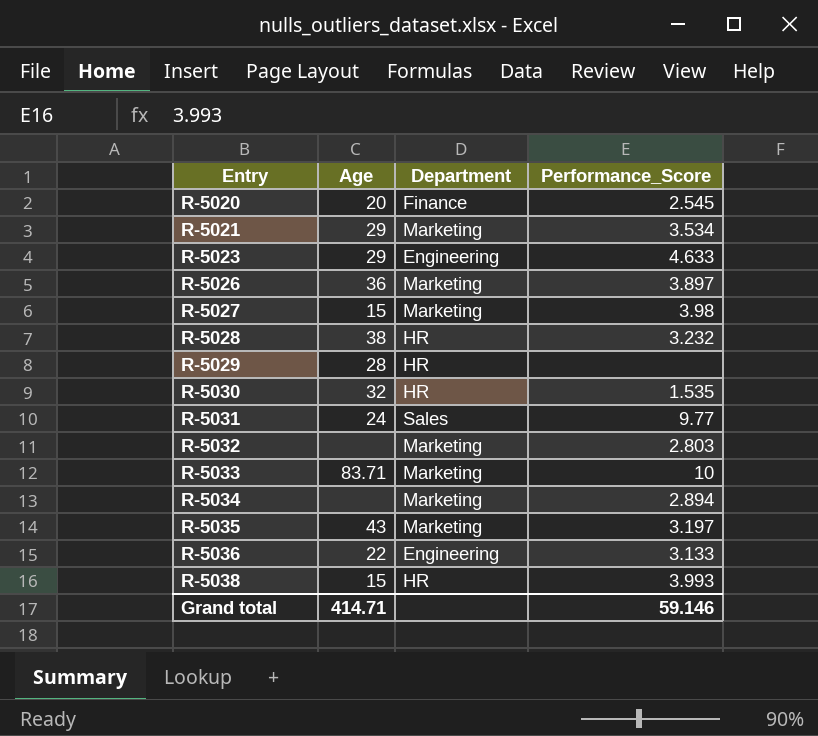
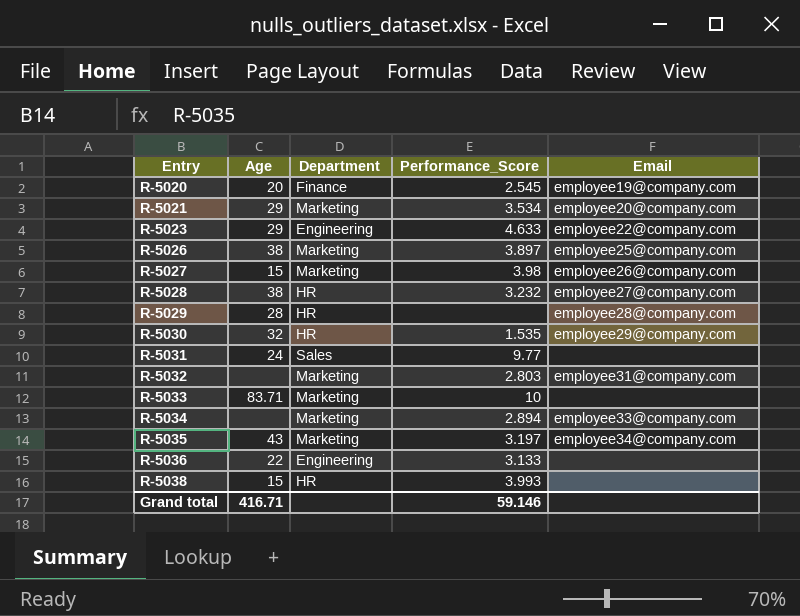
column Email | position: none -> 5
R-5026 | Age: 36 -> 38
Grand total | Age: 414.71 -> 416.71

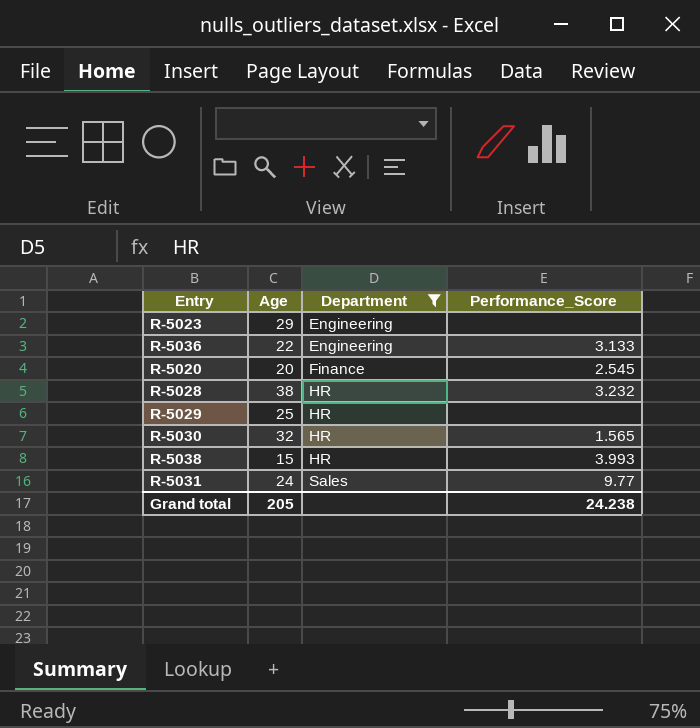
filter: none -> Department != Marketing
row order: Entry ascending -> Department ascending
column Email | position: 5 -> none
R-5023 | Performance_Score: 4.633 -> none
R-5029 | Age: 28 -> 25
R-5030 | Performance_Score: 1.535 -> 1.565
Grand total | Age: 416.71 -> 205
Grand total | Performance_Score: 59.146 -> 24.238

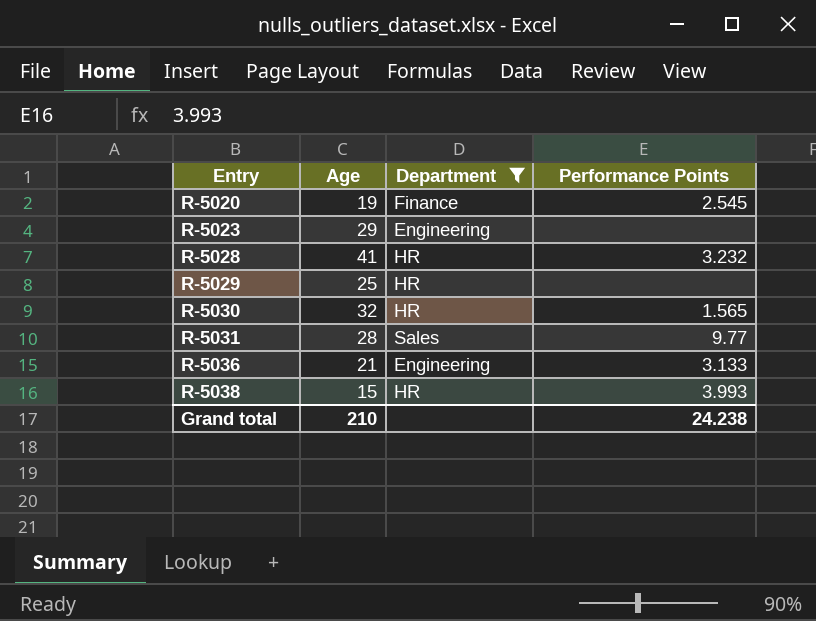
row order: Department ascending -> Entry ascending
column name: Performance_Score -> Performance Points
R-5020 | Age: 20 -> 19
R-5028 | Age: 38 -> 41
R-5031 | Age: 24 -> 28
R-5036 | Age: 22 -> 21
Grand total | Age: 205 -> 210

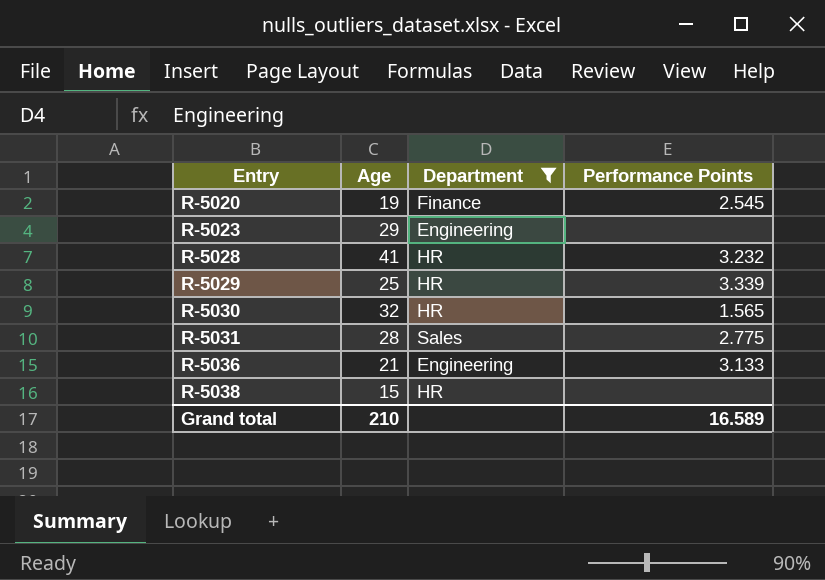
R-5029 | Performance Points: none -> 3.339
R-5031 | Performance Points: 9.77 -> 2.775
R-5038 | Performance Points: 3.993 -> none
Grand total | Performance Points: 24.238 -> 16.589

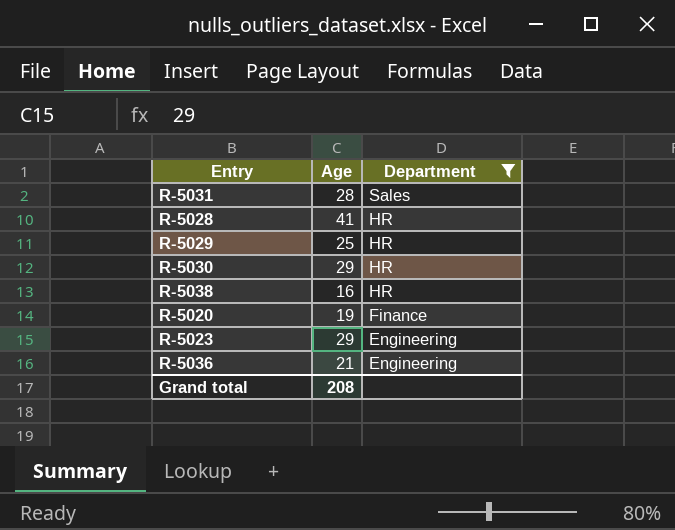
row order: Entry ascending -> Department descending
column Performance Points | position: 4 -> none
R-5030 | Age: 32 -> 29
R-5038 | Age: 15 -> 16
Grand total | Age: 210 -> 208

